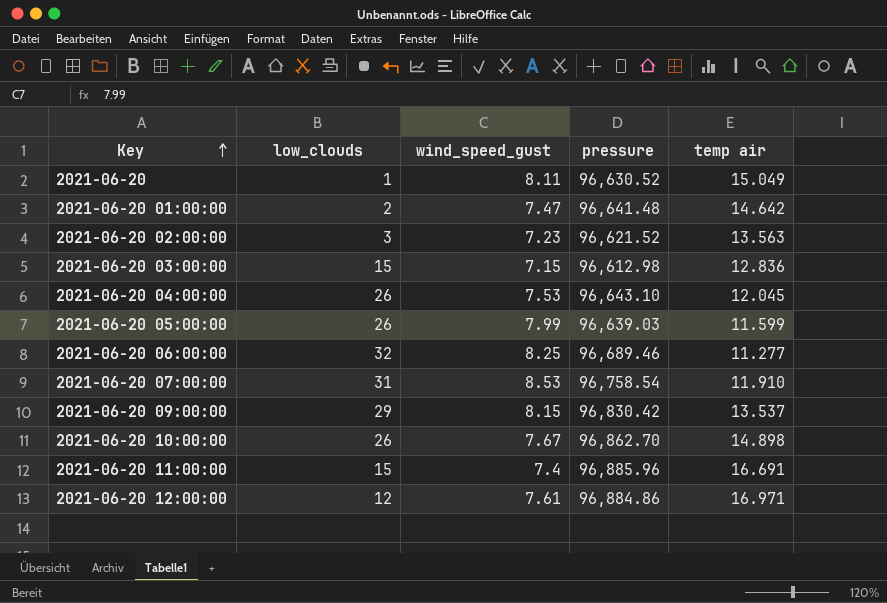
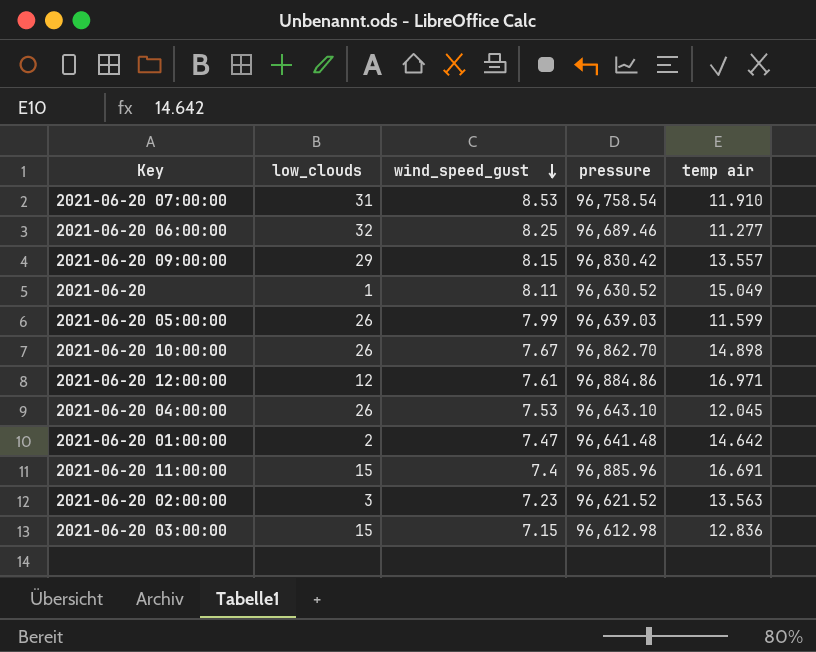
row order: Key ascending -> wind_speed_gust descending
2021-06-20 09:00:00 | temp air: 13.537 -> 13.557

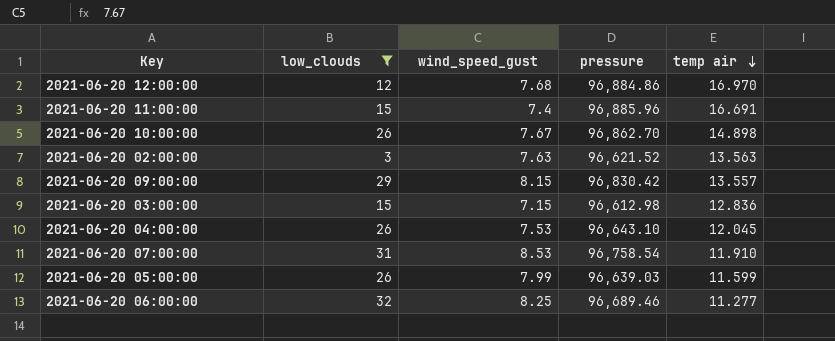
filter: none -> low_clouds >= 3
row order: wind_speed_gust descending -> temp air descending
2021-06-20 12:00:00 | wind_speed_gust: 7.61 -> 7.68
2021-06-20 12:00:00 | temp air: 16.971 -> 16.970
2021-06-20 02:00:00 | wind_speed_gust: 7.23 -> 7.63

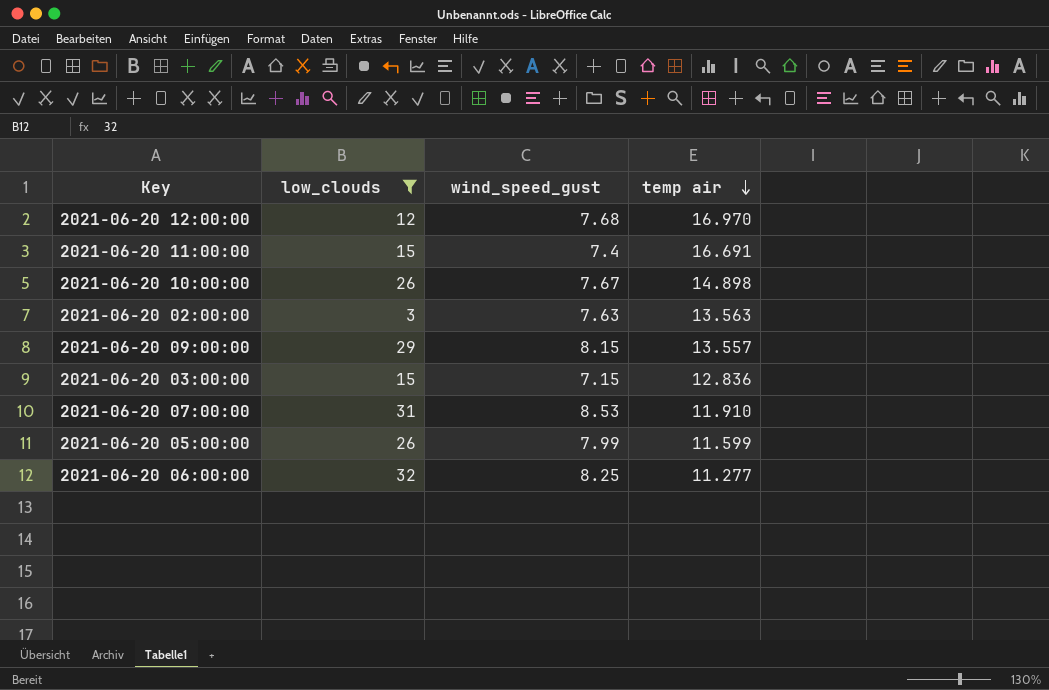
column pressure | position: 4 -> none
row 2021-06-20 04:00:00: 26 | 7.53 | 96,643.10 | 12.045 -> none

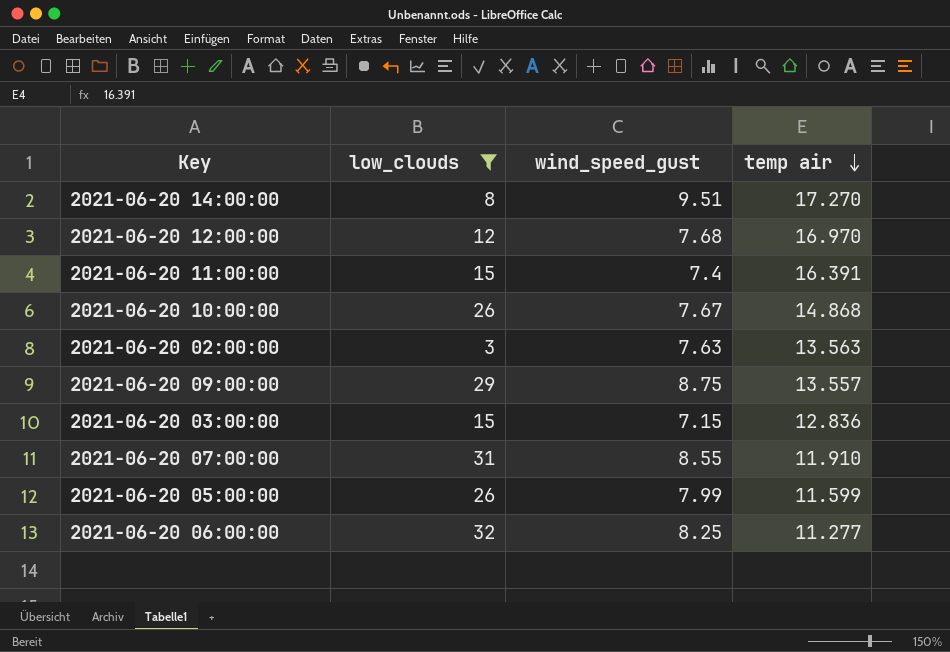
row 2021-06-20 14:00:00: none -> 8 | 9.51 | 17.270
2021-06-20 11:00:00 | temp air: 16.691 -> 16.391
2021-06-20 10:00:00 | temp air: 14.898 -> 14.868
2021-06-20 09:00:00 | wind_speed_gust: 8.15 -> 8.75
2021-06-20 07:00:00 | wind_speed_gust: 8.53 -> 8.55

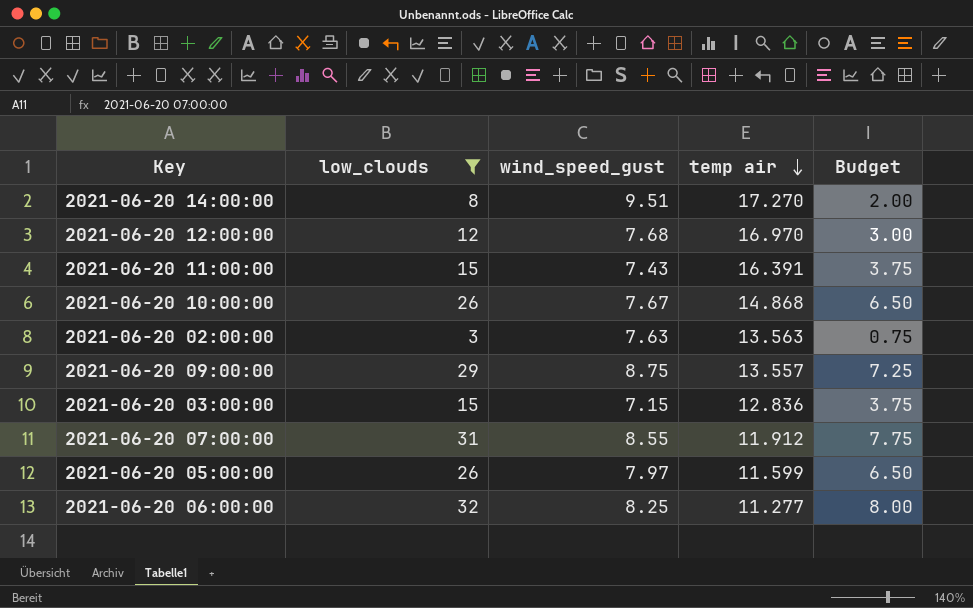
column Budget | formula: none -> [low_clouds] * 0.25
2021-06-20 11:00:00 | wind_speed_gust: 7.4 -> 7.43
2021-06-20 07:00:00 | temp air: 11.910 -> 11.912
2021-06-20 05:00:00 | wind_speed_gust: 7.99 -> 7.97

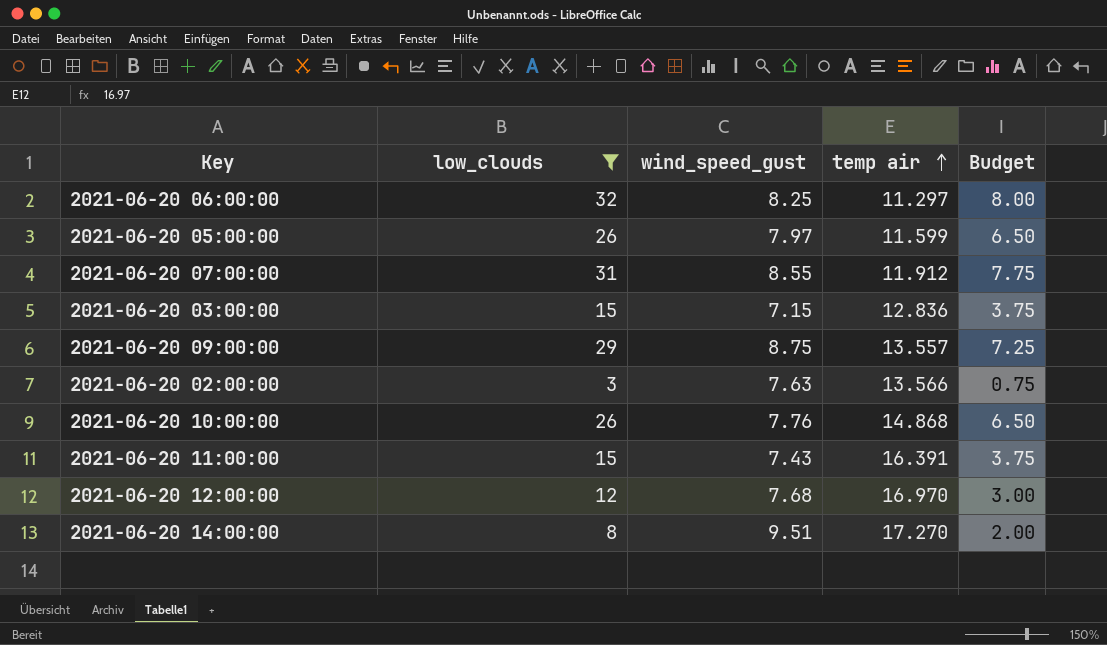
row order: temp air descending -> temp air ascending
2021-06-20 06:00:00 | temp air: 11.277 -> 11.297
2021-06-20 02:00:00 | temp air: 13.563 -> 13.566
2021-06-20 10:00:00 | wind_speed_gust: 7.67 -> 7.76

